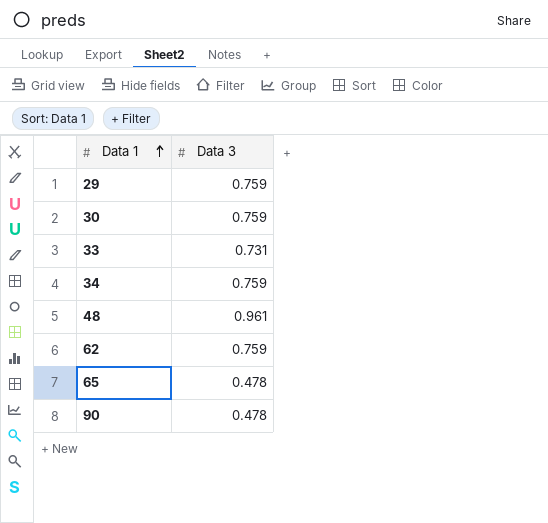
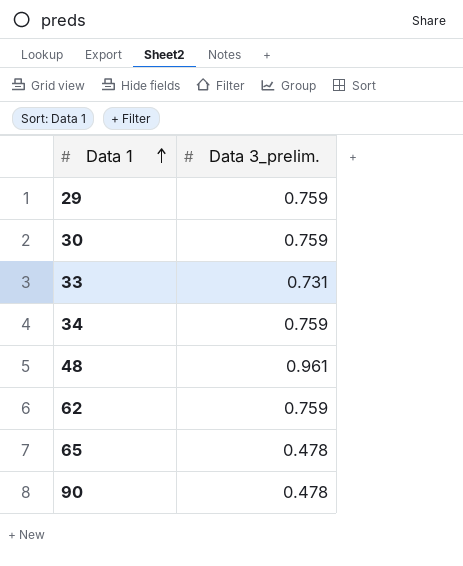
column name: Data 3 -> Data 3_prelim.

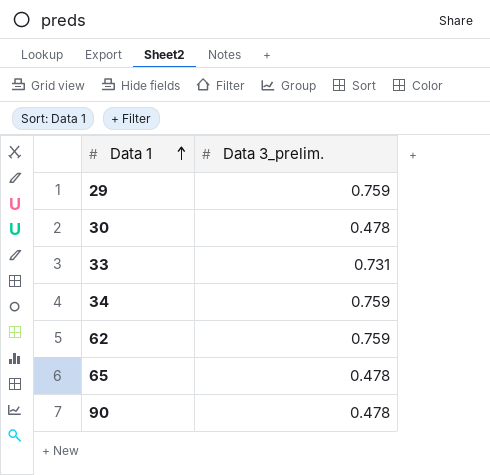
row 48: 0.961 -> none
30 | Data 3_prelim.: 0.759 -> 0.478

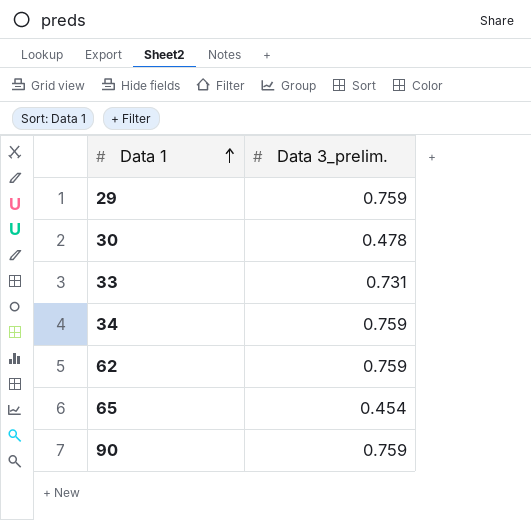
65 | Data 3_prelim.: 0.478 -> 0.454
90 | Data 3_prelim.: 0.478 -> 0.759

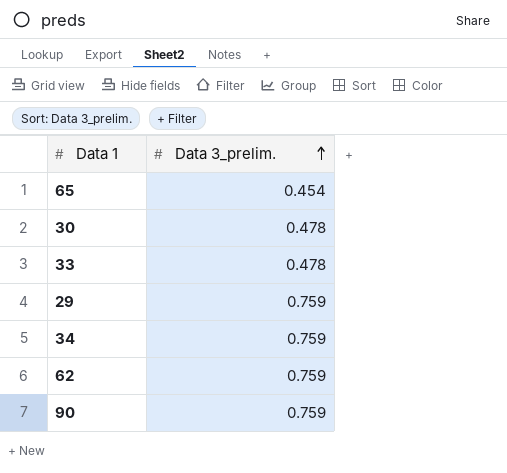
row order: Data 1 ascending -> Data 3_prelim. ascending
33 | Data 3_prelim.: 0.731 -> 0.478

